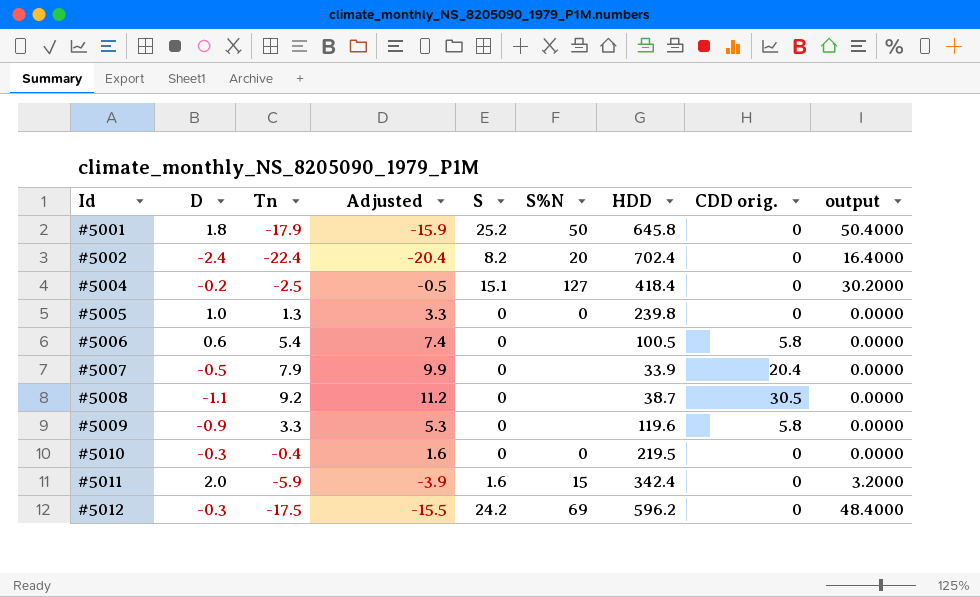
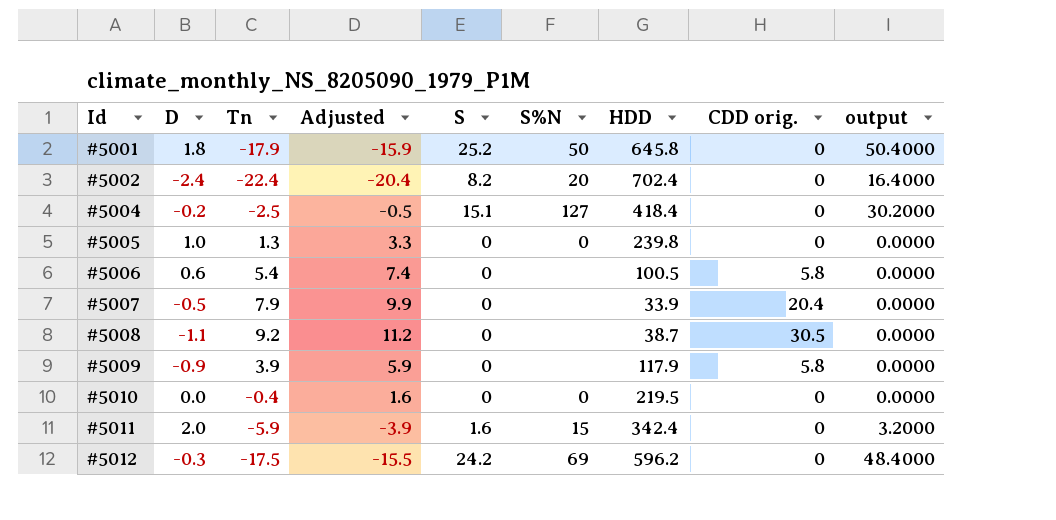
#5009 | Tn: 3.3 -> 3.9
#5009 | Adjusted: 5.3 -> 5.9
#5009 | HDD: 119.6 -> 117.9
#5010 | D: -0.3 -> 0.0

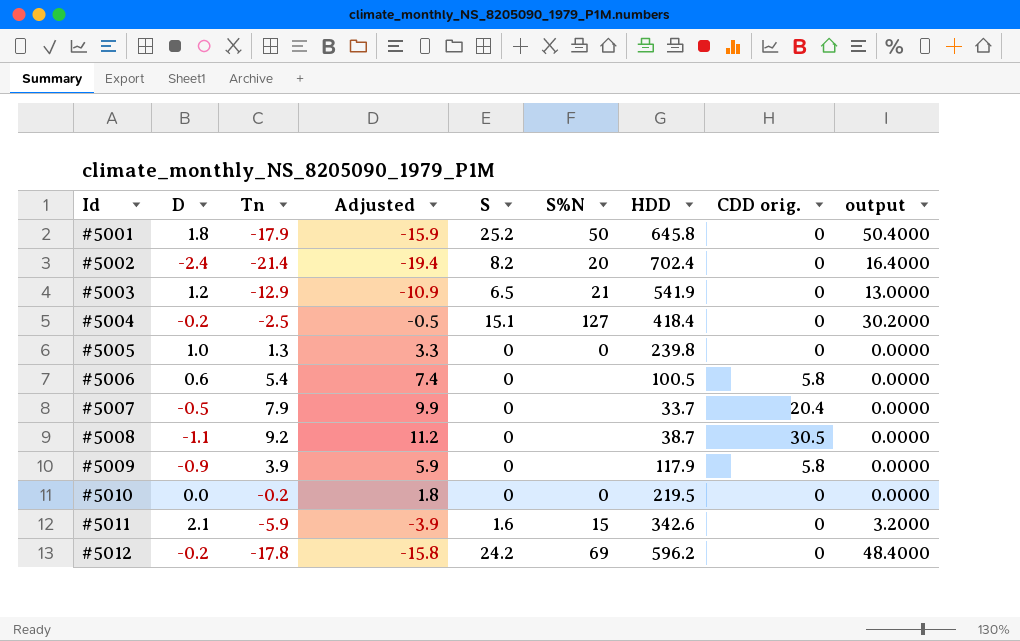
#5002 | Tn: -22.4 -> -21.4
#5002 | Adjusted: -20.4 -> -19.4
row #5003: none -> 1.2 | -12.9 | -10.9 | 6.5 | 21 | 541.9 | 0 | 13.0000
#5007 | HDD: 33.9 -> 33.7
#5010 | Tn: -0.4 -> -0.2
#5010 | Adjusted: 1.6 -> 1.8
#5011 | D: 2.0 -> 2.1
#5011 | HDD: 342.4 -> 342.6
#5012 | D: -0.3 -> -0.2
#5012 | Tn: -17.5 -> -17.8
#5012 | Adjusted: -15.5 -> -15.8

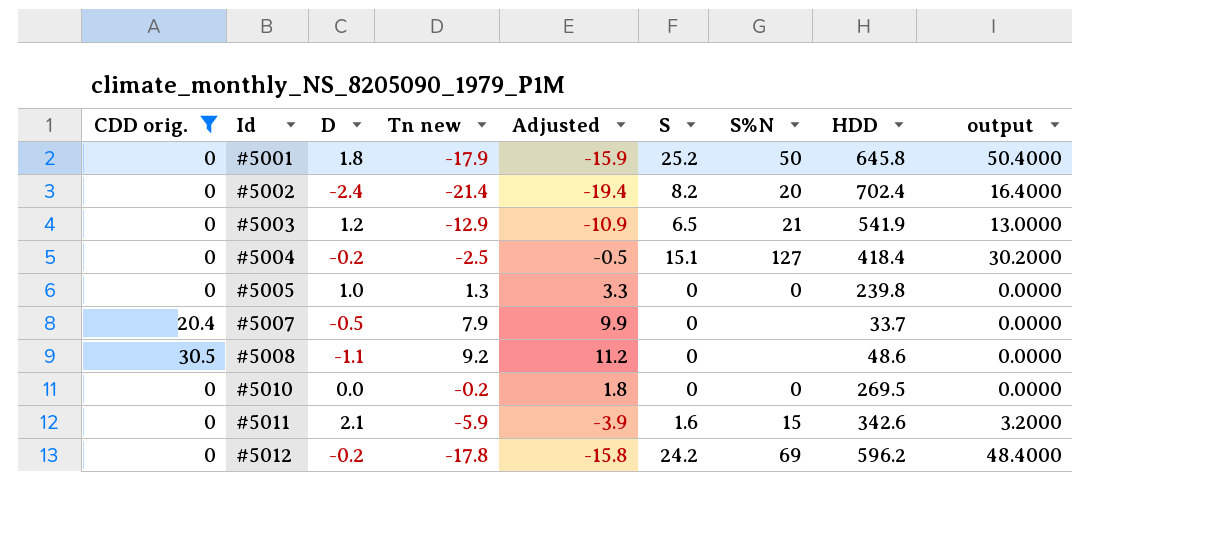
filter: none -> CDD orig. != 5.8
column CDD orig. | position: 8 -> 1
column name: Tn -> Tn new
#5008 | HDD: 38.7 -> 48.6
#5010 | HDD: 219.5 -> 269.5

